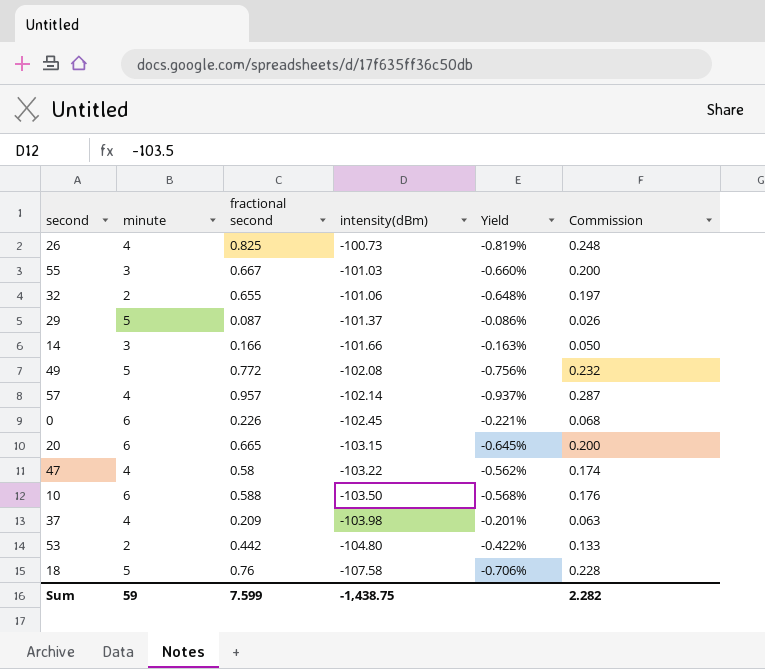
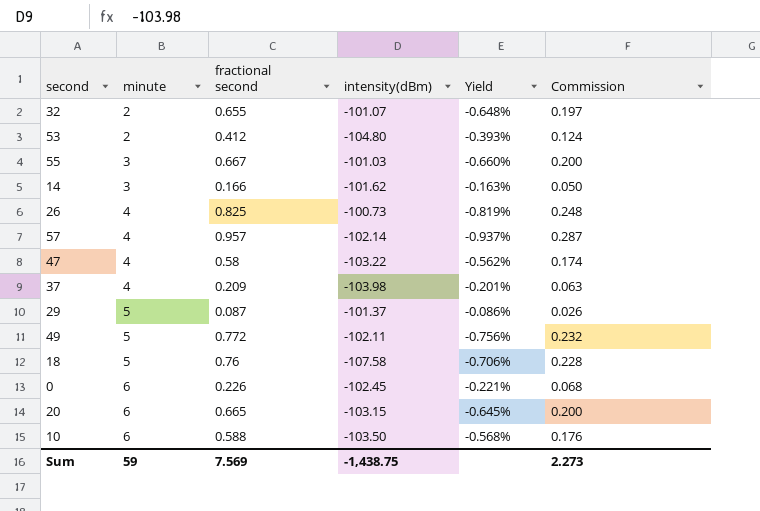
row order: intensity(dBm) descending -> minute ascending
32 | intensity(dBm): -101.06 -> -101.07
53 | fractional second: 0.442 -> 0.412
53 | Yield: -0.422% -> -0.393%
53 | Commission: 0.133 -> 0.124
14 | intensity(dBm): -101.66 -> -101.62
49 | intensity(dBm): -102.08 -> -102.11
Sum | fractional second: 7.599 -> 7.569
Sum | Commission: 2.282 -> 2.273

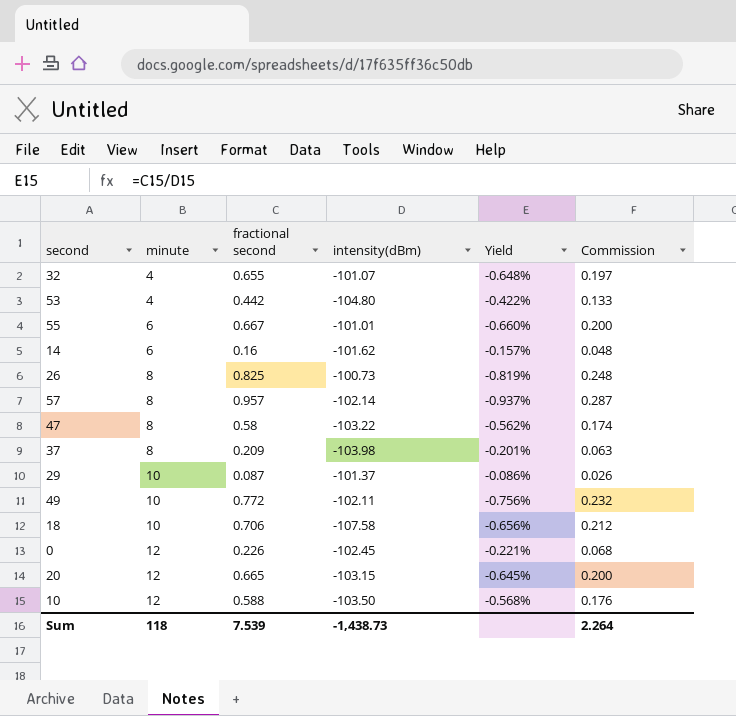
32 | minute: 2 -> 4
53 | minute: 2 -> 4
53 | fractional second: 0.412 -> 0.442
53 | Yield: -0.393% -> -0.422%
53 | Commission: 0.124 -> 0.133
55 | minute: 3 -> 6
55 | intensity(dBm): -101.03 -> -101.01
14 | minute: 3 -> 6
14 | fractional second: 0.166 -> 0.16
14 | Yield: -0.163% -> -0.157%
14 | Commission: 0.050 -> 0.048
26 | minute: 4 -> 8
57 | minute: 4 -> 8
47 | minute: 4 -> 8
37 | minute: 4 -> 8
29 | minute: 5 -> 10
49 | minute: 5 -> 10
18 | minute: 5 -> 10
18 | fractional second: 0.76 -> 0.706
18 | Yield: -0.706% -> -0.656%
18 | Commission: 0.228 -> 0.212
0 | minute: 6 -> 12
20 | minute: 6 -> 12
10 | minute: 6 -> 12
Sum | minute: 59 -> 118
Sum | fractional second: 7.569 -> 7.539
Sum | intensity(dBm): -1,438.75 -> -1,438.73
Sum | Commission: 2.273 -> 2.264

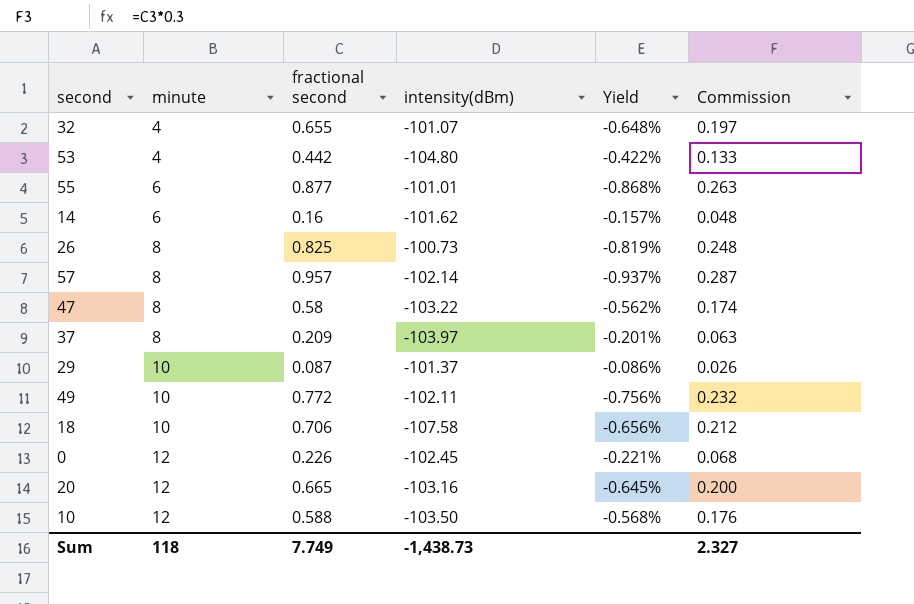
55 | fractional second: 0.667 -> 0.877
55 | Yield: -0.660% -> -0.868%
55 | Commission: 0.200 -> 0.263
37 | intensity(dBm): -103.98 -> -103.97
20 | intensity(dBm): -103.15 -> -103.16
Sum | fractional second: 7.539 -> 7.749
Sum | Commission: 2.264 -> 2.327

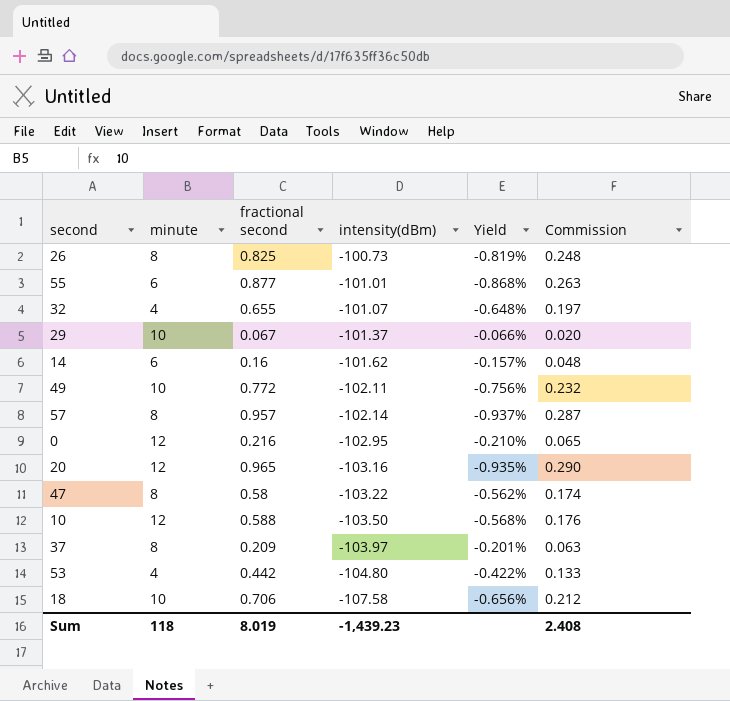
row order: minute ascending -> intensity(dBm) descending
29 | fractional second: 0.087 -> 0.067
29 | Yield: -0.086% -> -0.066%
29 | Commission: 0.026 -> 0.020
0 | fractional second: 0.226 -> 0.216
0 | intensity(dBm): -102.45 -> -102.95
0 | Yield: -0.221% -> -0.210%
0 | Commission: 0.068 -> 0.065
20 | fractional second: 0.665 -> 0.965
20 | Yield: -0.645% -> -0.935%
20 | Commission: 0.200 -> 0.290
Sum | fractional second: 7.749 -> 8.019
Sum | intensity(dBm): -1,438.73 -> -1,439.23
Sum | Commission: 2.327 -> 2.408

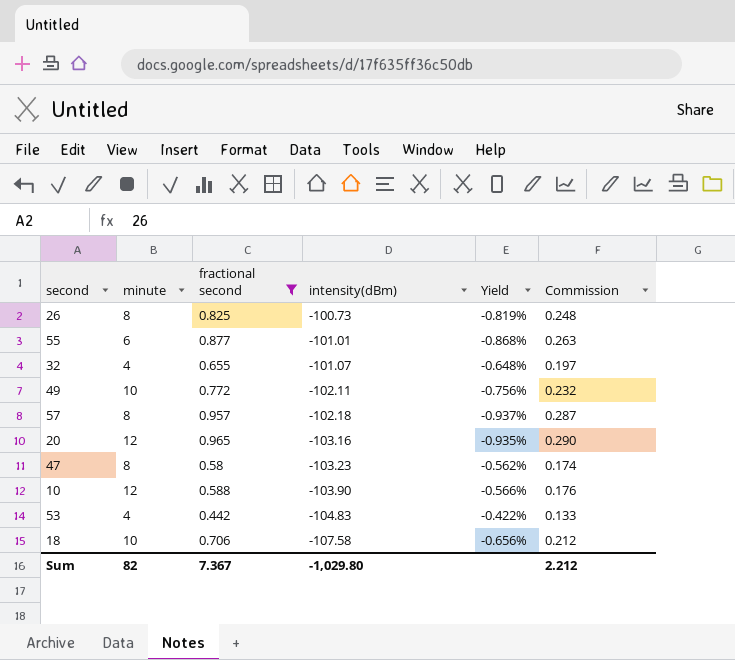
filter: none -> fractional second >= 0.442
57 | intensity(dBm): -102.14 -> -102.18
47 | intensity(dBm): -103.22 -> -103.23
10 | intensity(dBm): -103.50 -> -103.90
10 | Yield: -0.568% -> -0.566%
53 | intensity(dBm): -104.80 -> -104.83
Sum | minute: 118 -> 82
Sum | fractional second: 8.019 -> 7.367
Sum | intensity(dBm): -1,439.23 -> -1,029.80
Sum | Commission: 2.408 -> 2.212

